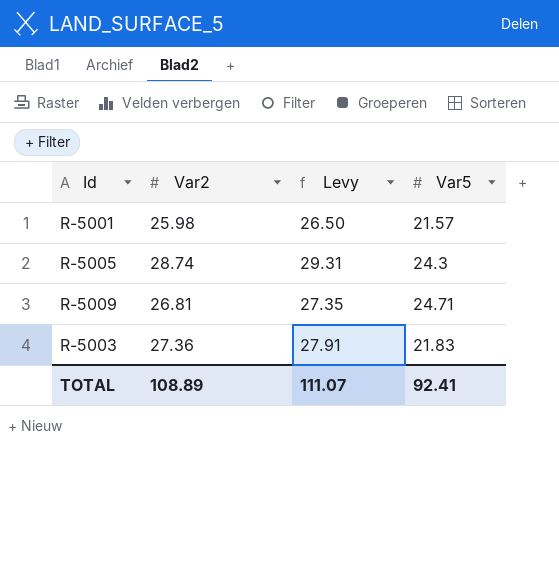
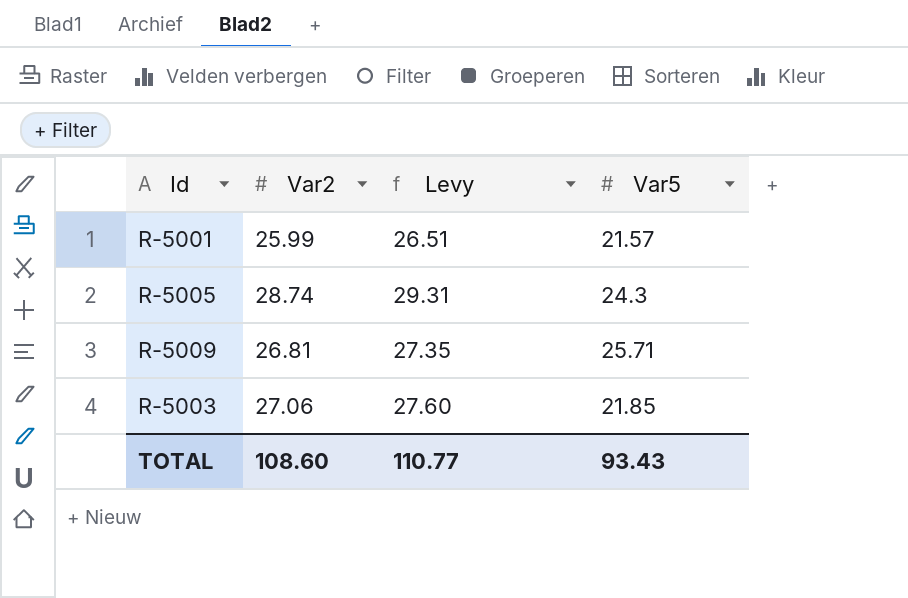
R-5001 | Var2: 25.98 -> 25.99
R-5001 | Levy: 26.50 -> 26.51
R-5009 | Var5: 24.71 -> 25.71
R-5003 | Var2: 27.36 -> 27.06
R-5003 | Levy: 27.91 -> 27.60
R-5003 | Var5: 21.83 -> 21.85
TOTAL | Var2: 108.89 -> 108.60
TOTAL | Levy: 111.07 -> 110.77
TOTAL | Var5: 92.41 -> 93.43

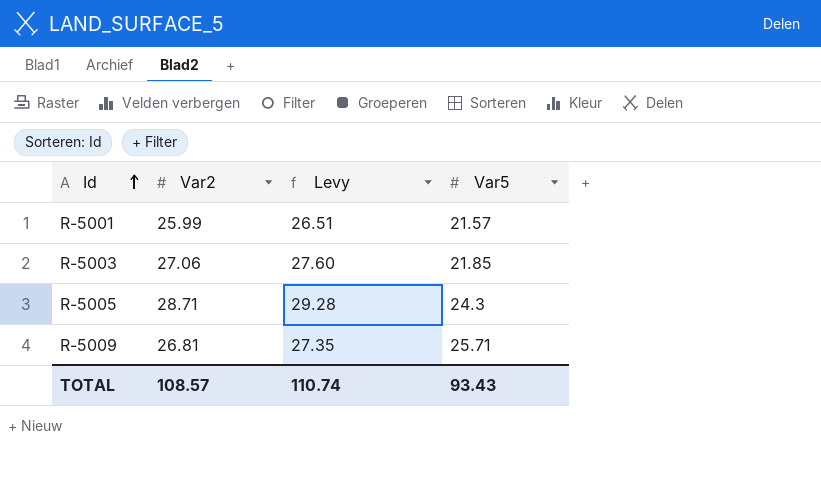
row order: none -> Id ascending
R-5005 | Var2: 28.74 -> 28.71
R-5005 | Levy: 29.31 -> 29.28
TOTAL | Var2: 108.60 -> 108.57
TOTAL | Levy: 110.77 -> 110.74

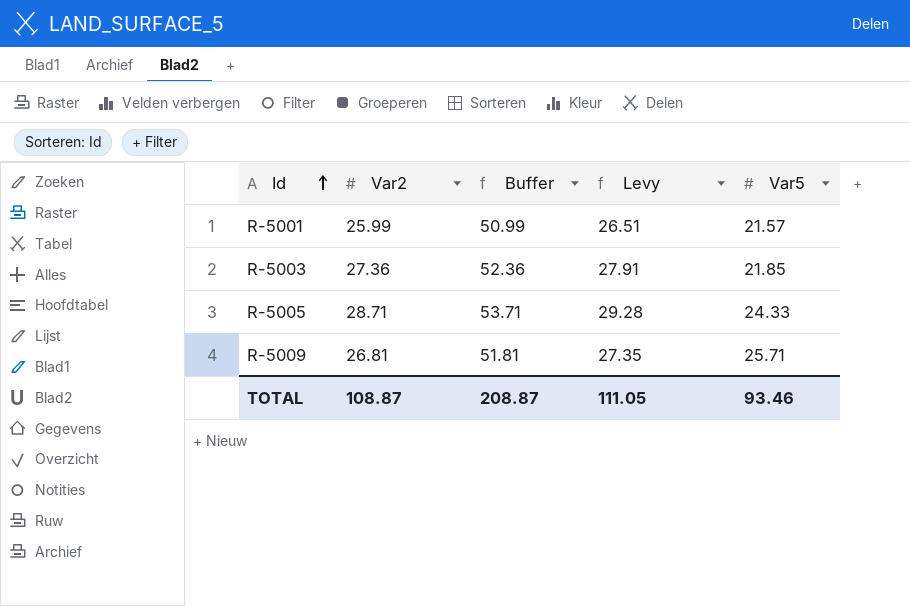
column Buffer | formula: none -> [Var2] + 25
R-5003 | Var2: 27.06 -> 27.36
R-5003 | Levy: 27.60 -> 27.91
R-5005 | Var5: 24.3 -> 24.33
TOTAL | Var2: 108.57 -> 108.87
TOTAL | Levy: 110.74 -> 111.05
TOTAL | Var5: 93.43 -> 93.46

